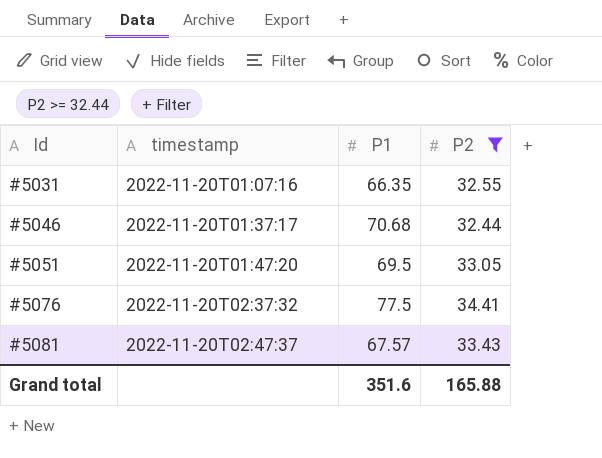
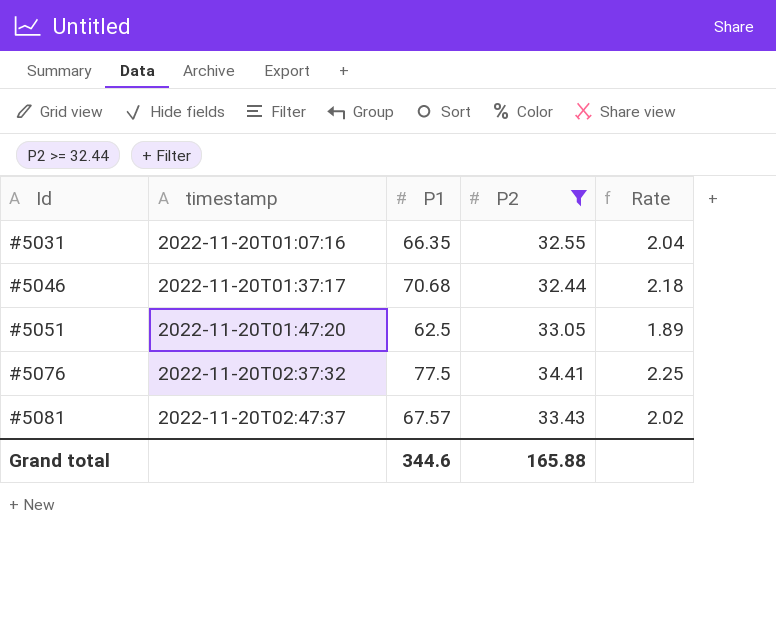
column Rate | formula: none -> [P1] / [P2]
#5051 | P1: 69.5 -> 62.5
Grand total | P1: 351.6 -> 344.6

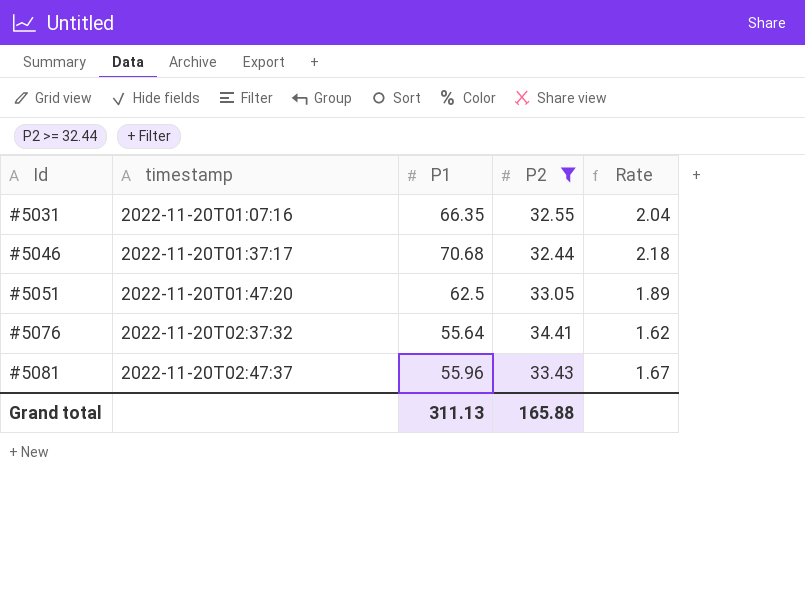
#5076 | P1: 77.5 -> 55.64
#5076 | Rate: 2.25 -> 1.62
#5081 | P1: 67.57 -> 55.96
#5081 | Rate: 2.02 -> 1.67
Grand total | P1: 344.6 -> 311.13

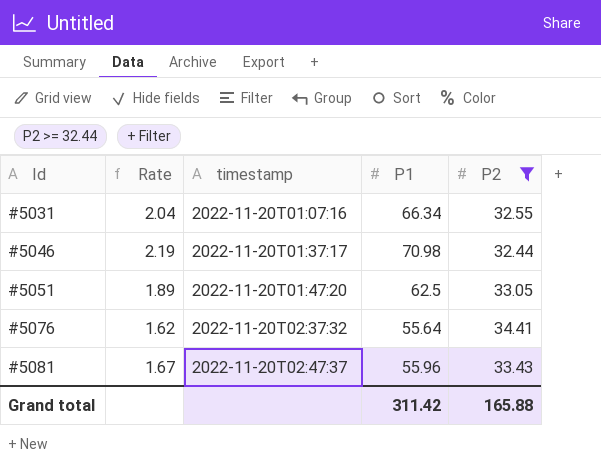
column Rate | position: 5 -> 2
#5031 | P1: 66.35 -> 66.34
#5046 | Rate: 2.18 -> 2.19
#5046 | P1: 70.68 -> 70.98
Grand total | P1: 311.13 -> 311.42

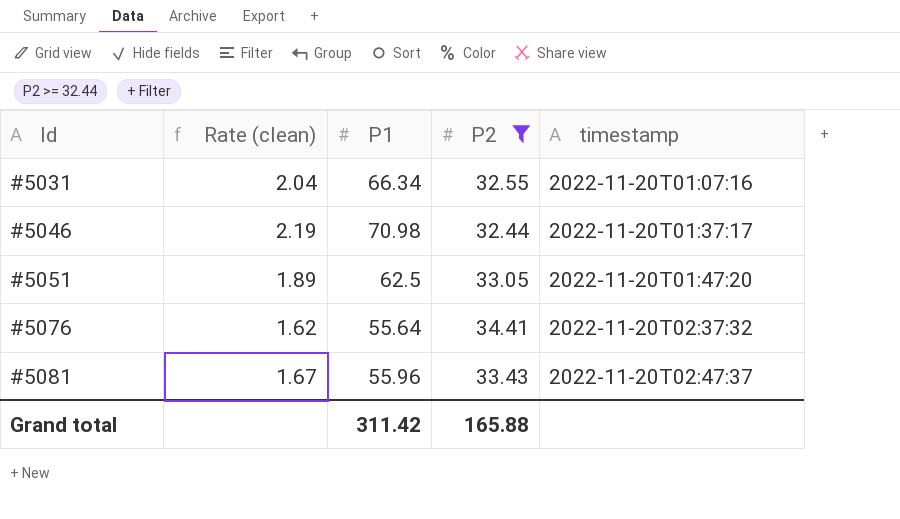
column name: Rate -> Rate (clean)
column timestamp | position: 3 -> 5

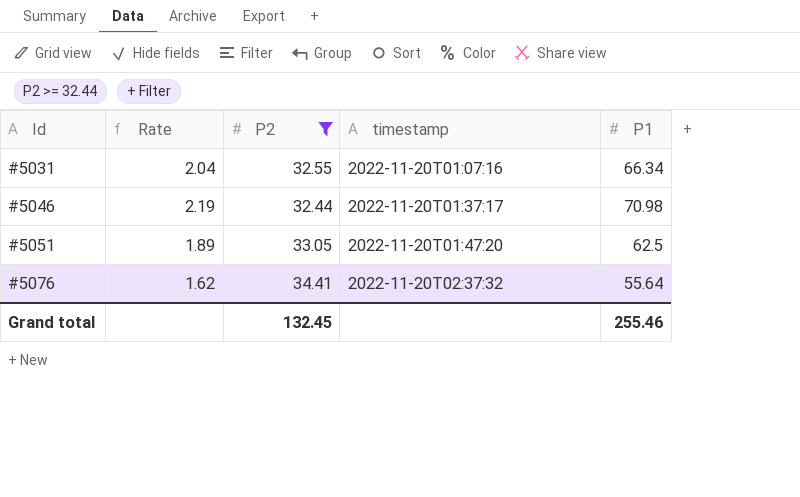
column name: Rate (clean) -> Rate
column P1 | position: 3 -> 5
row #5081: 1.67 | 55.96 | 33.43 | 2022-11-20T02:47:37 -> none
Grand total | P2: 165.88 -> 132.45
Grand total | P1: 311.42 -> 255.46

